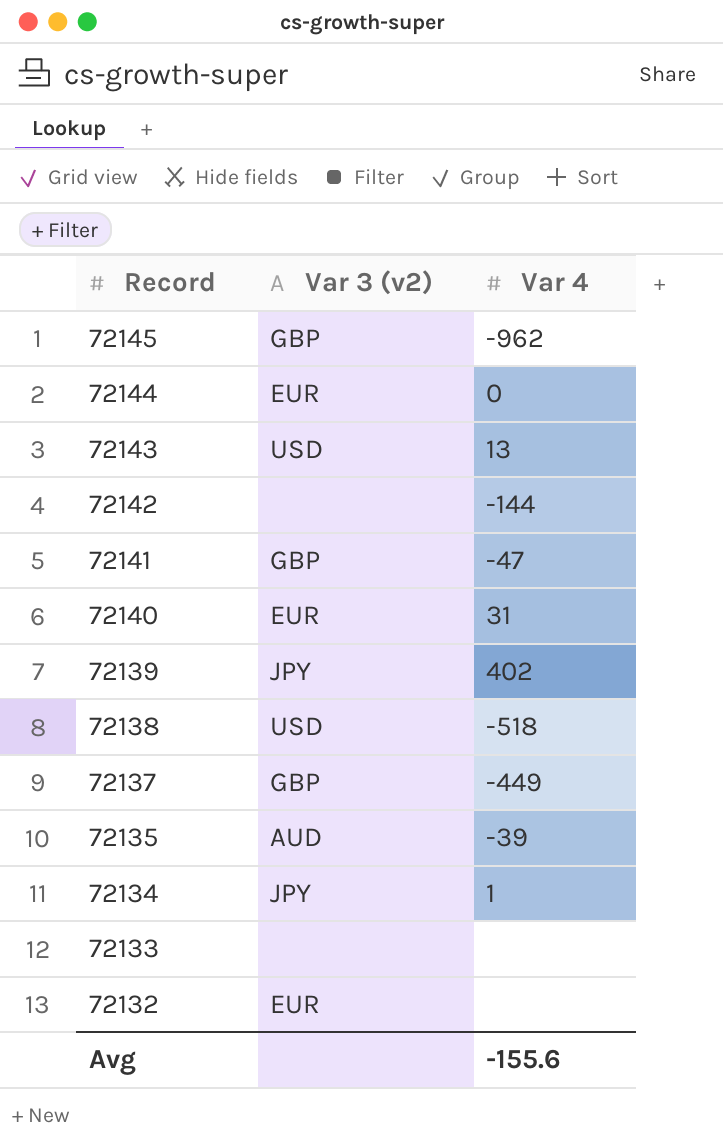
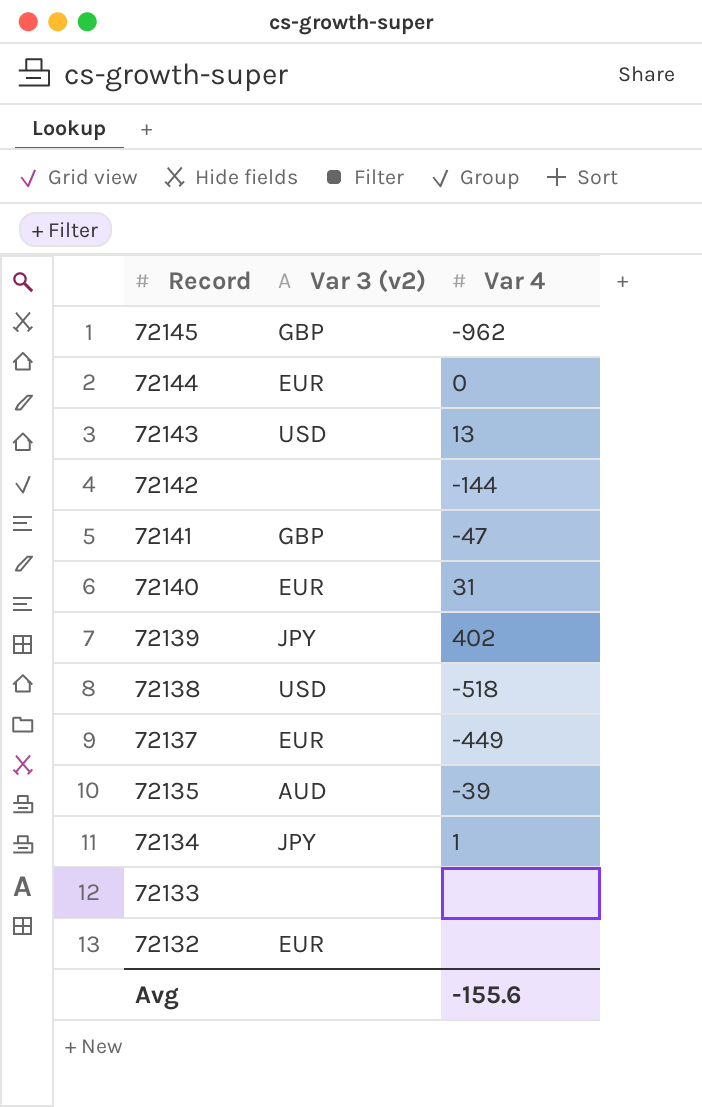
72137 | Var 3 (v2): GBP -> EUR

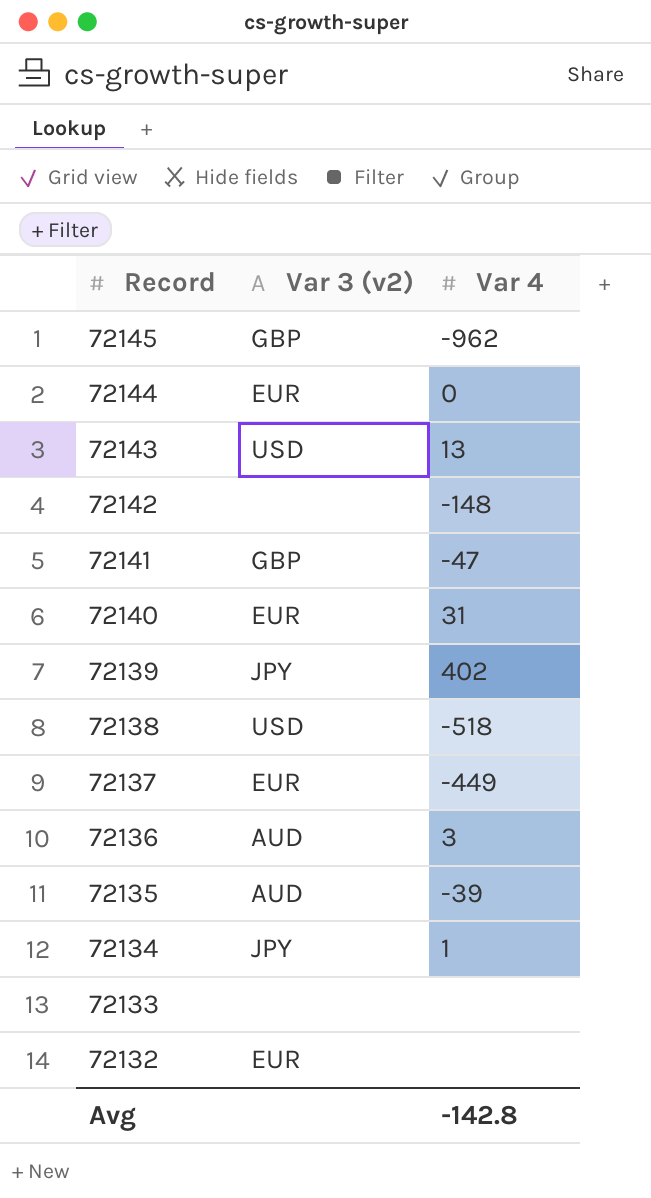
72142 | Var 4: -144 -> -148
row 72136: none -> AUD | 3
Avg | Var 4: -155.6 -> -142.8

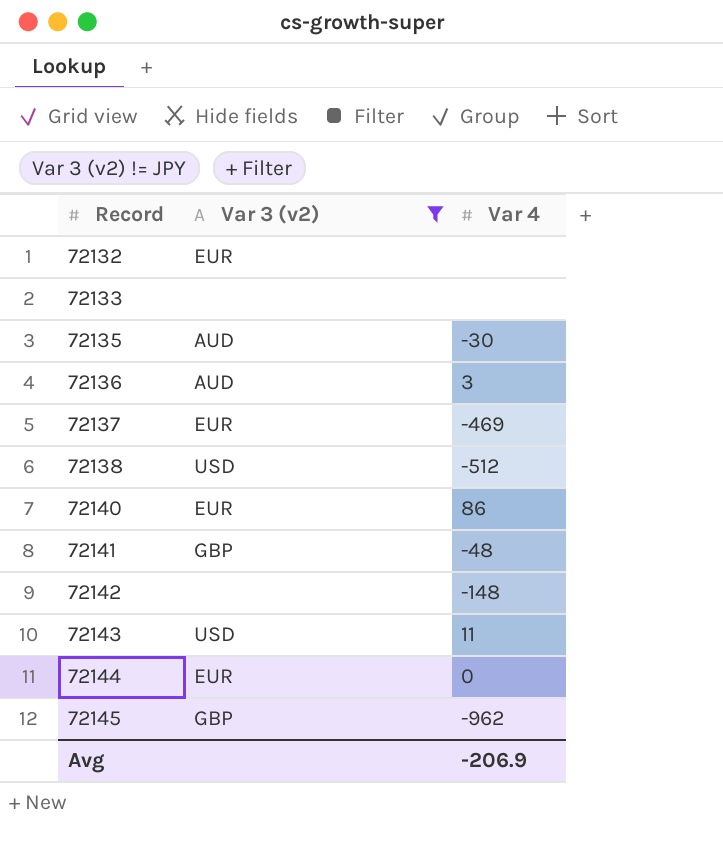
filter: none -> Var 3 (v2) != JPY
row order: Record descending -> Record ascending
72135 | Var 4: -39 -> -30
72137 | Var 4: -449 -> -469
72138 | Var 4: -518 -> -512
72140 | Var 4: 31 -> 86
72141 | Var 4: -47 -> -48
72143 | Var 4: 13 -> 11
Avg | Var 4: -142.8 -> -206.9

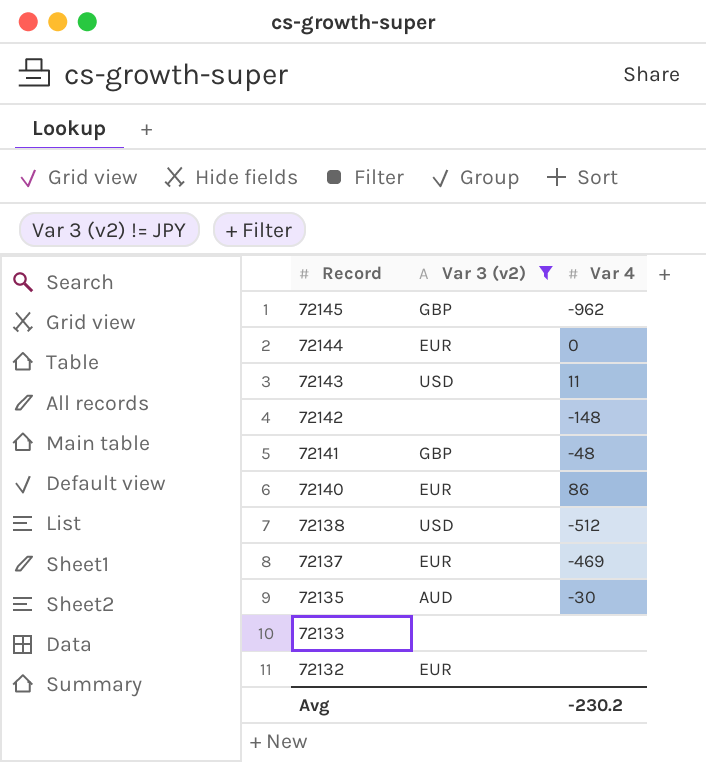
row order: Record ascending -> Record descending
row 72136: AUD | 3 -> none
Avg | Var 4: -206.9 -> -230.2

